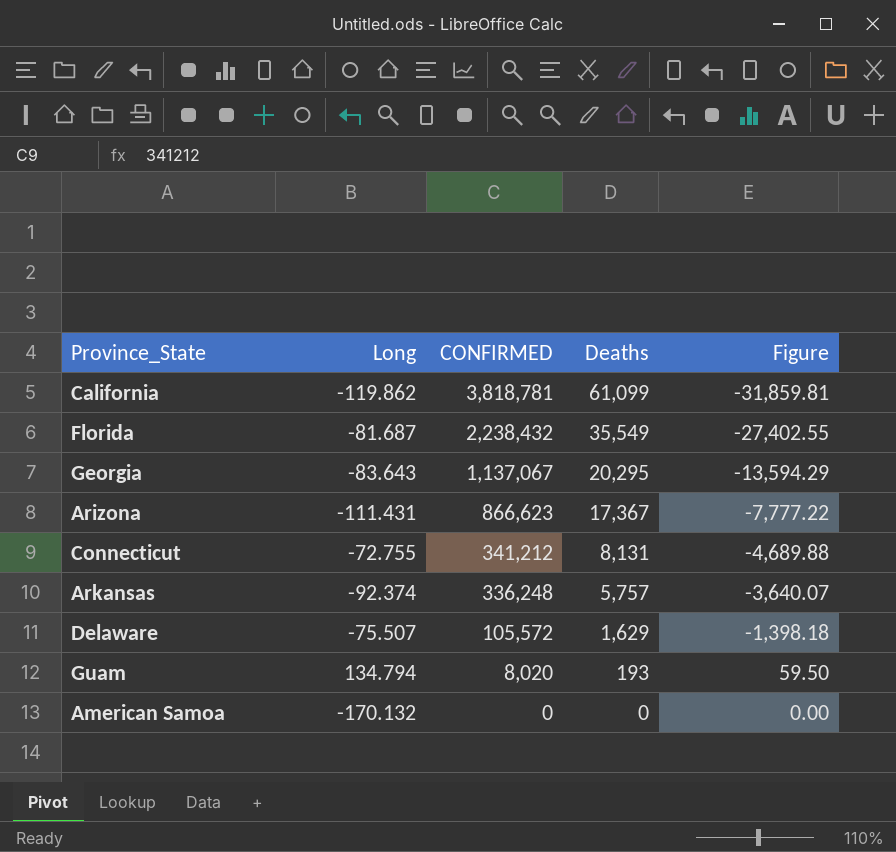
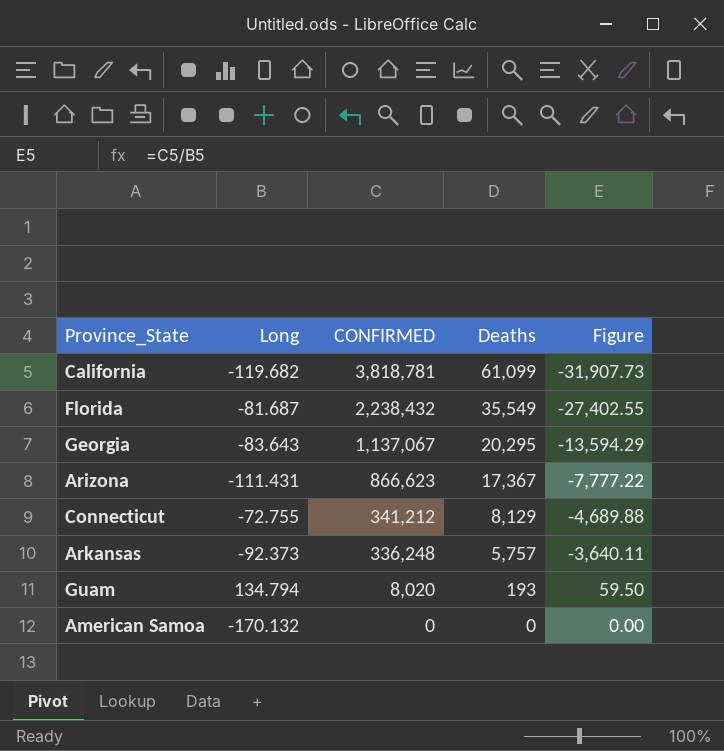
row Delaware: -75.507 | 105,572 | 1,629 | -1,398.18 -> none
California | Long: -119.862 -> -119.682
California | Figure: -31,859.81 -> -31,907.73
Connecticut | Deaths: 8,131 -> 8,129
Arkansas | Long: -92.374 -> -92.373
Arkansas | Figure: -3,640.07 -> -3,640.11

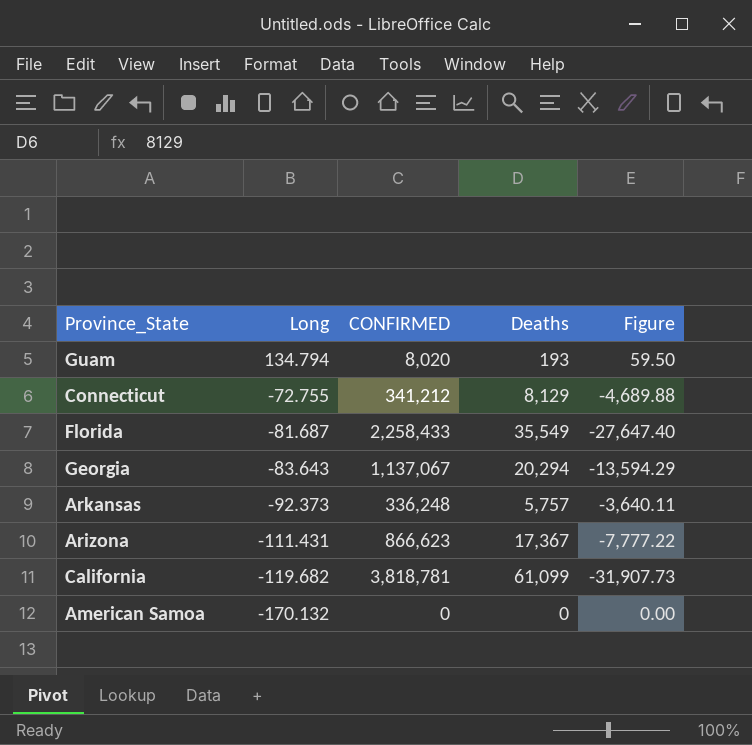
row order: CONFIRMED descending -> Long descending
Florida | CONFIRMED: 2,238,432 -> 2,258,433
Florida | Figure: -27,402.55 -> -27,647.40
Georgia | Deaths: 20,295 -> 20,294

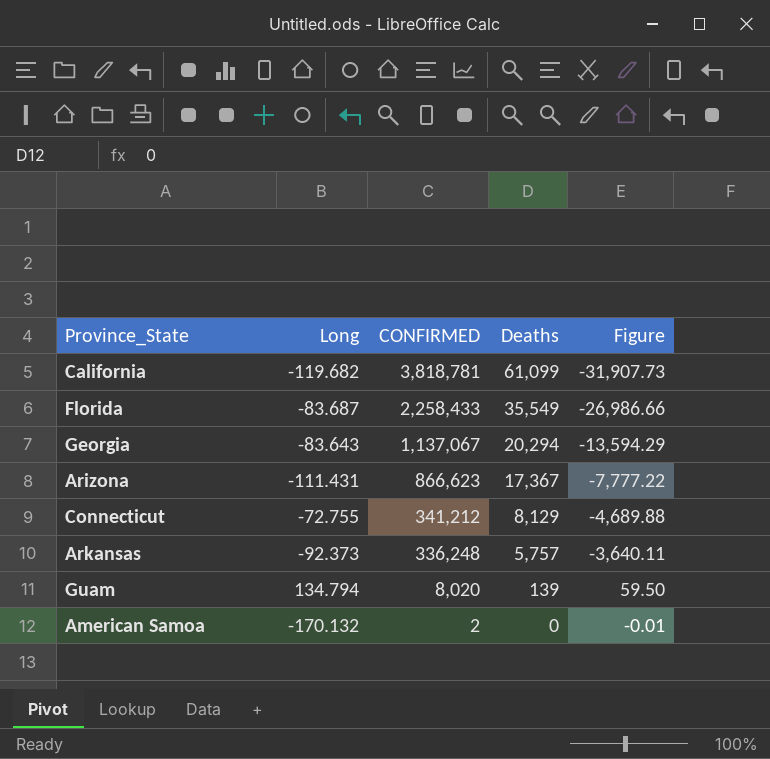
row order: Long descending -> CONFIRMED descending
Florida | Long: -81.687 -> -83.687
Florida | Figure: -27,647.40 -> -26,986.66
Guam | Deaths: 193 -> 139
American Samoa | CONFIRMED: 0 -> 2
American Samoa | Figure: 0.00 -> -0.01

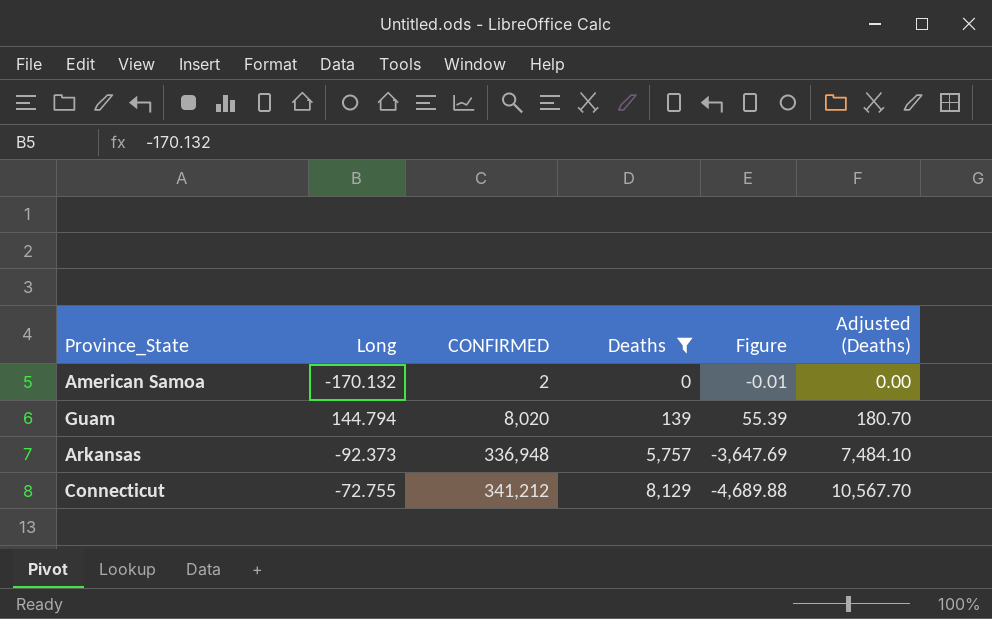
filter: none -> Deaths <= 8,129
row order: CONFIRMED descending -> CONFIRMED ascending
column Adjusted (Deaths) | formula: none -> [Deaths] * 1.3
Guam | Long: 134.794 -> 144.794
Guam | Figure: 59.50 -> 55.39
Arkansas | CONFIRMED: 336,248 -> 336,948
Arkansas | Figure: -3,640.11 -> -3,647.69

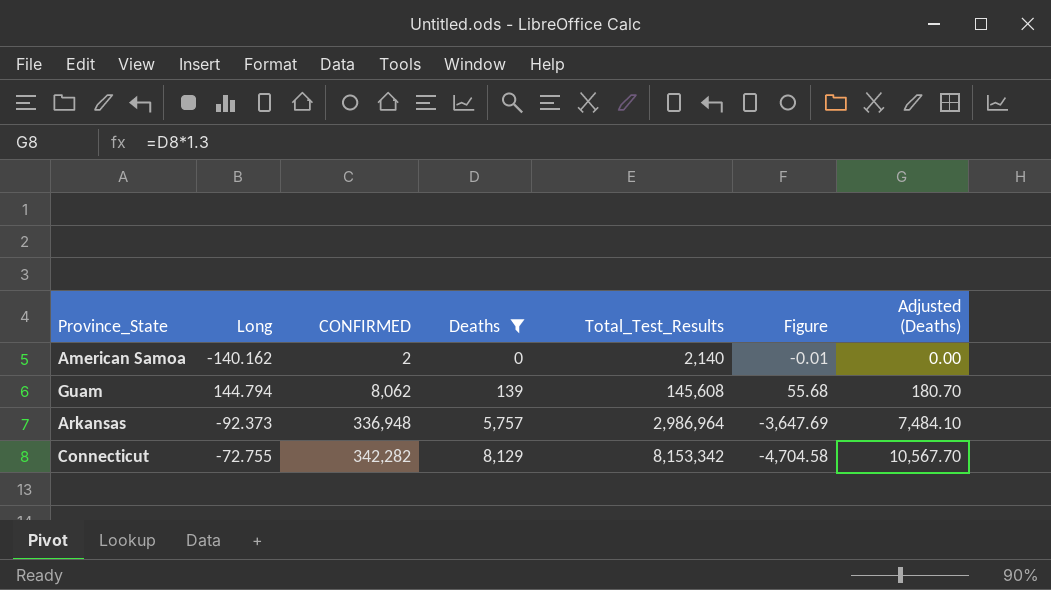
column Total_Test_Results | position: none -> 5
American Samoa | Long: -170.132 -> -140.162
Guam | CONFIRMED: 8,020 -> 8,062
Guam | Figure: 55.39 -> 55.68
Connecticut | CONFIRMED: 341,212 -> 342,282
Connecticut | Figure: -4,689.88 -> -4,704.58

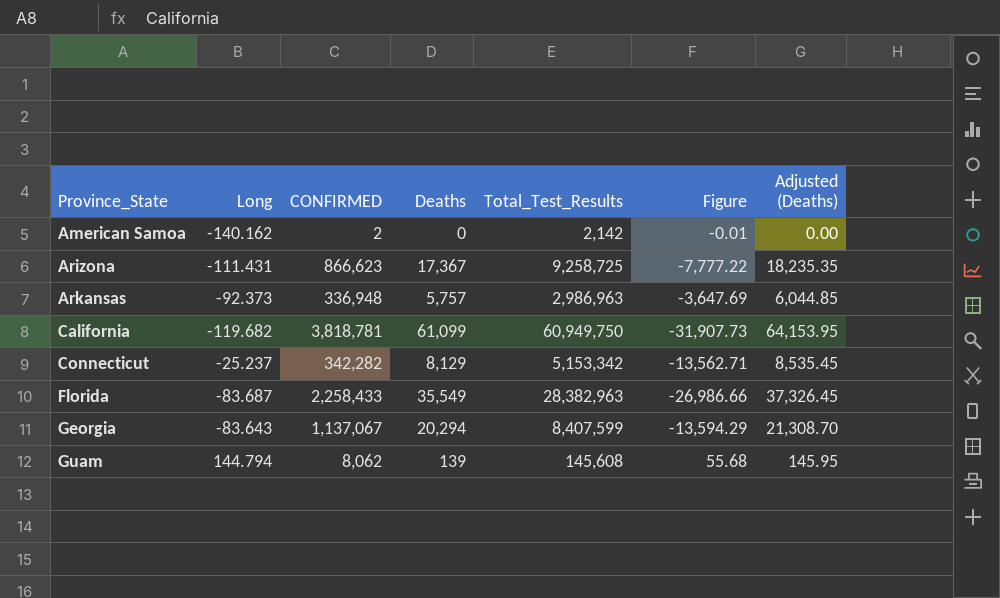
filter: Deaths <= 8,129 -> none
row order: CONFIRMED ascending -> Province_State ascending
column Adjusted (Deaths) | formula: [Deaths] * 1.3 -> [Deaths] * 1.05
American Samoa | Total_Test_Results: 2,140 -> 2,142
Arkansas | Total_Test_Results: 2,986,964 -> 2,986,963
Connecticut | Long: -72.755 -> -25.237
Connecticut | Total_Test_Results: 8,153,342 -> 5,153,342
Connecticut | Figure: -4,704.58 -> -13,562.71

